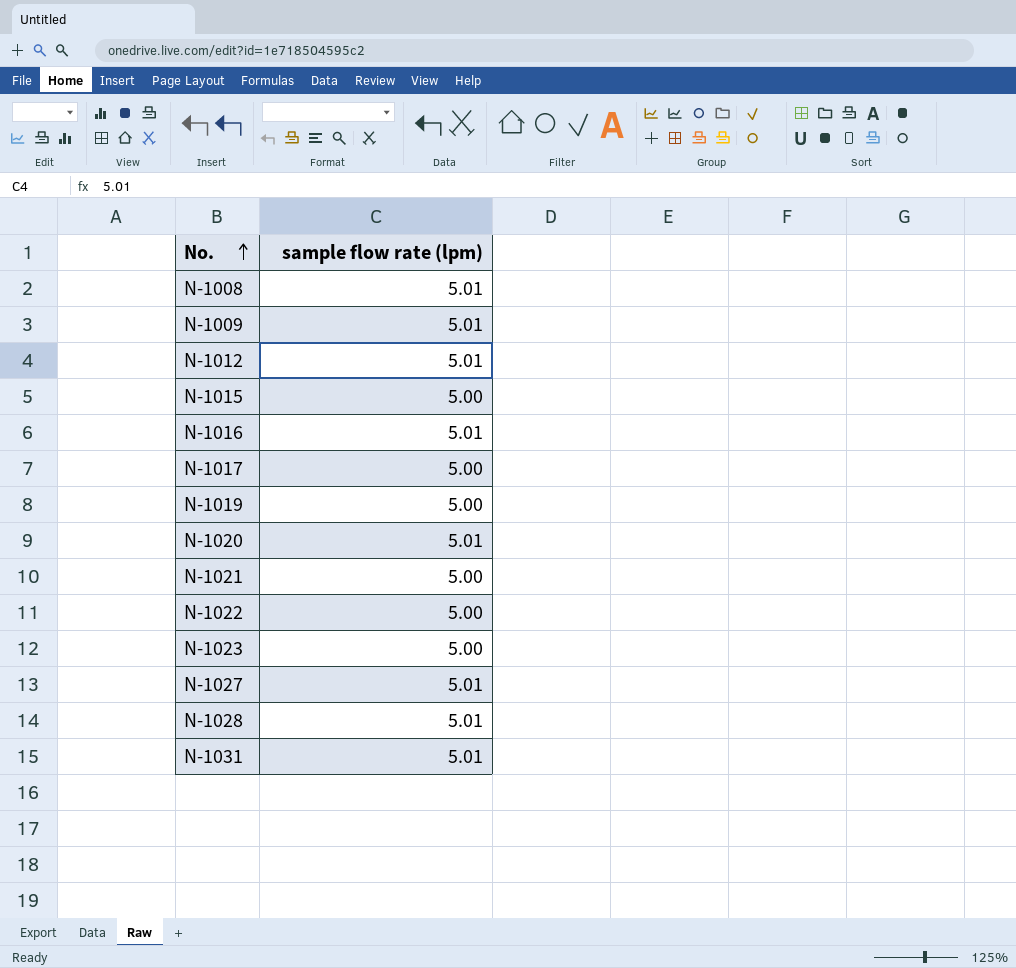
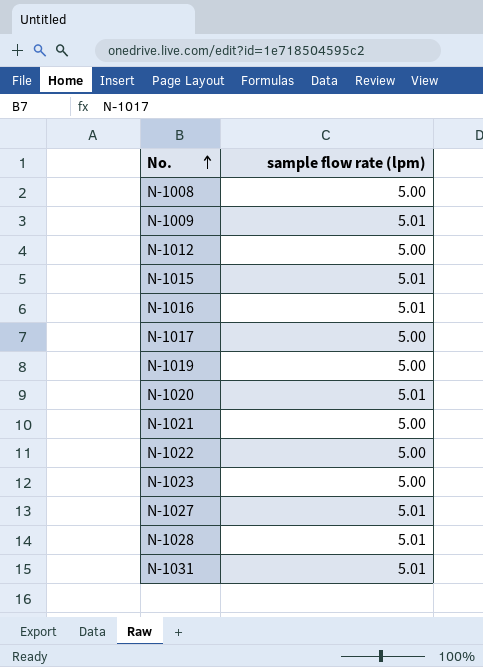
N-1008 | sample flow rate (lpm): 5.01 -> 5.00
N-1012 | sample flow rate (lpm): 5.01 -> 5.00
N-1015 | sample flow rate (lpm): 5.00 -> 5.01

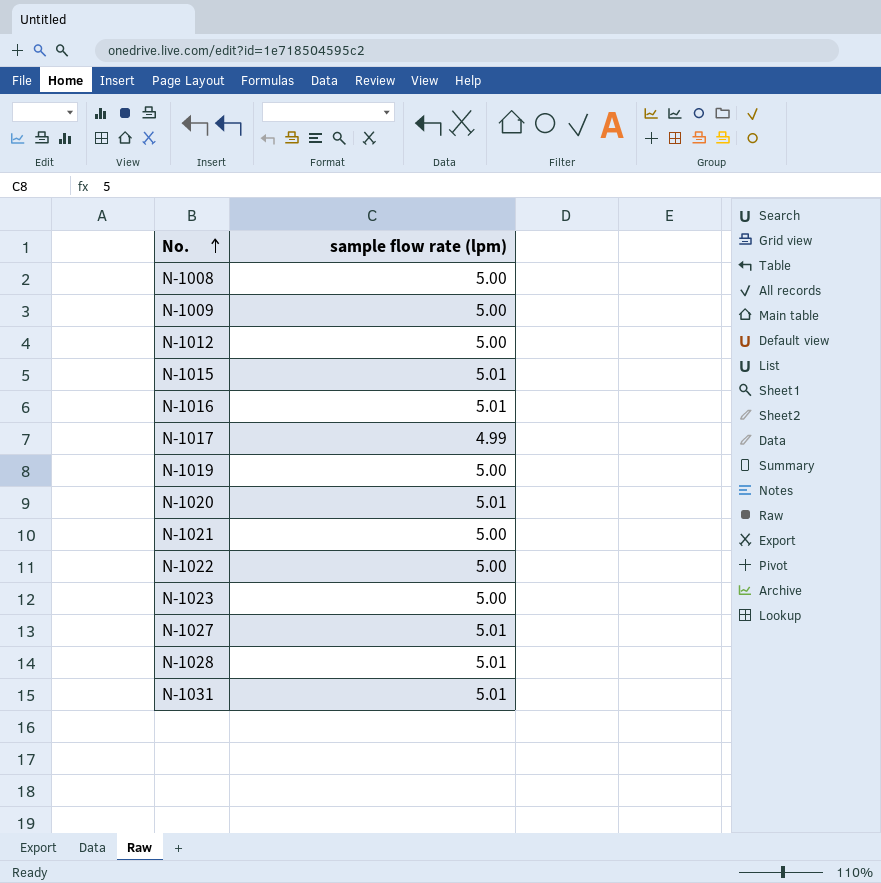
N-1009 | sample flow rate (lpm): 5.01 -> 5.00
N-1017 | sample flow rate (lpm): 5.00 -> 4.99

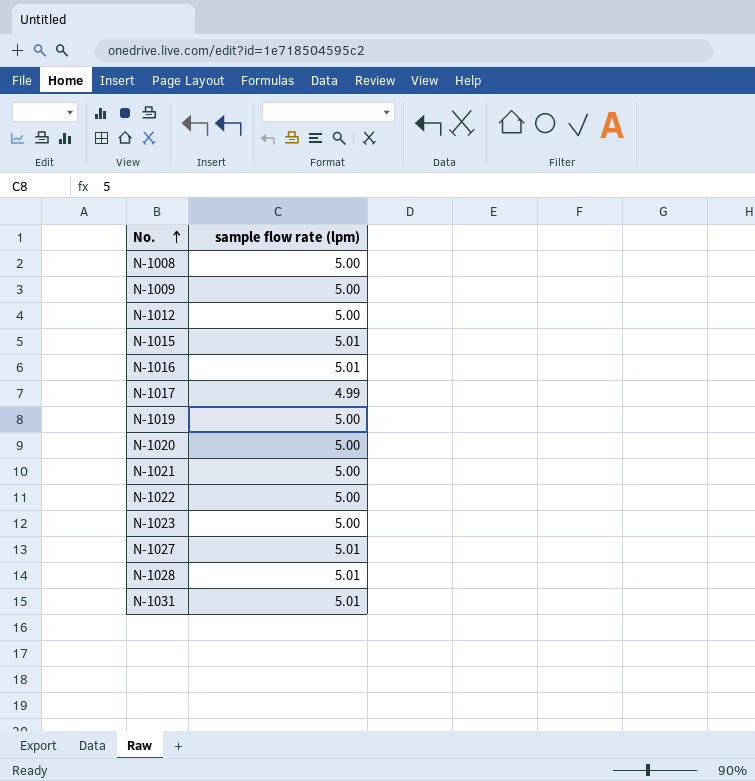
N-1020 | sample flow rate (lpm): 5.01 -> 5.00

